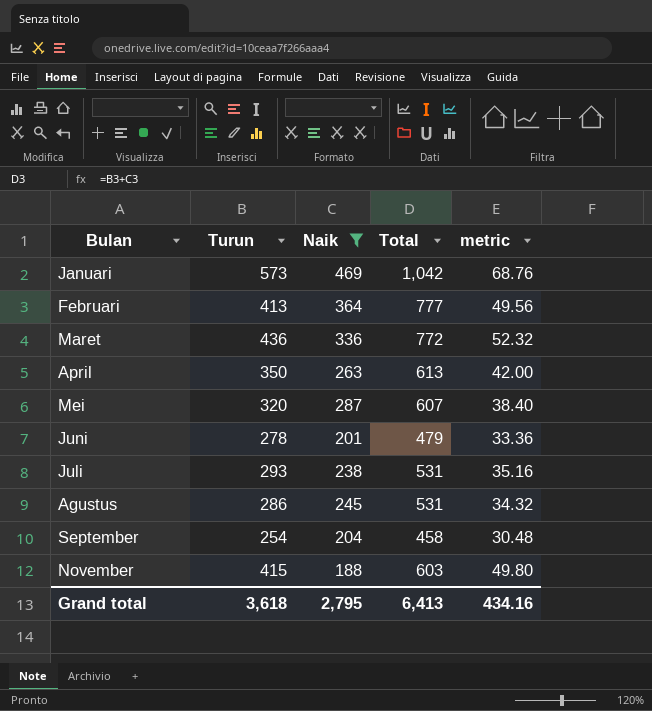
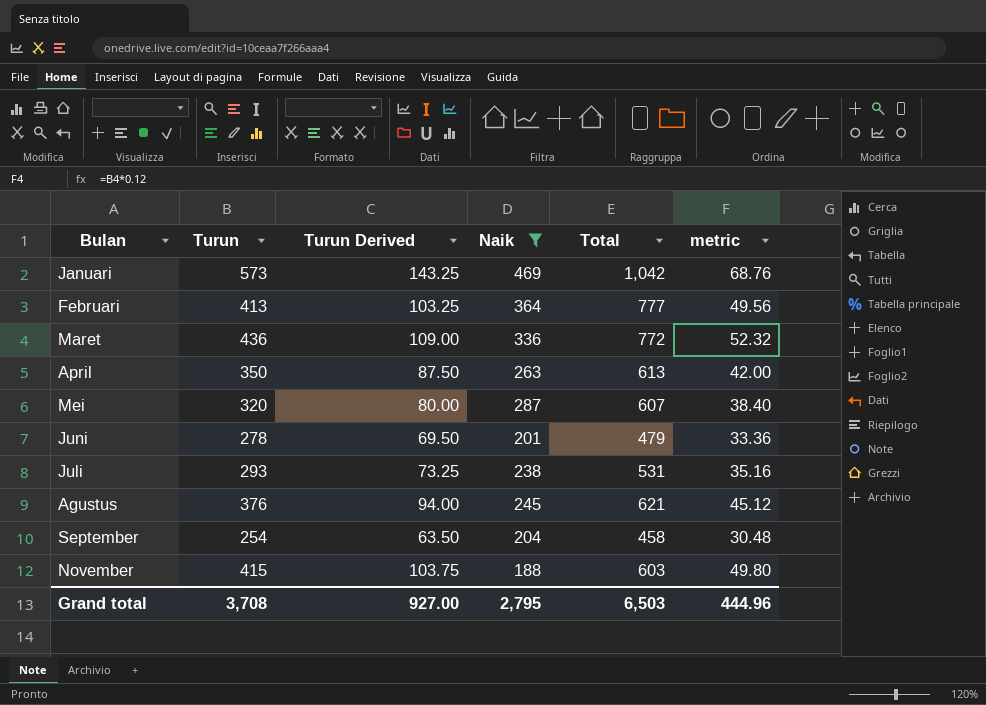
column Turun Derived | formula: none -> [Turun] * 0.25
Agustus | Turun: 286 -> 376
Agustus | Total: 531 -> 621
Agustus | metric: 34.32 -> 45.12
Grand total | Turun: 3,618 -> 3,708
Grand total | Total: 6,413 -> 6,503
Grand total | metric: 434.16 -> 444.96

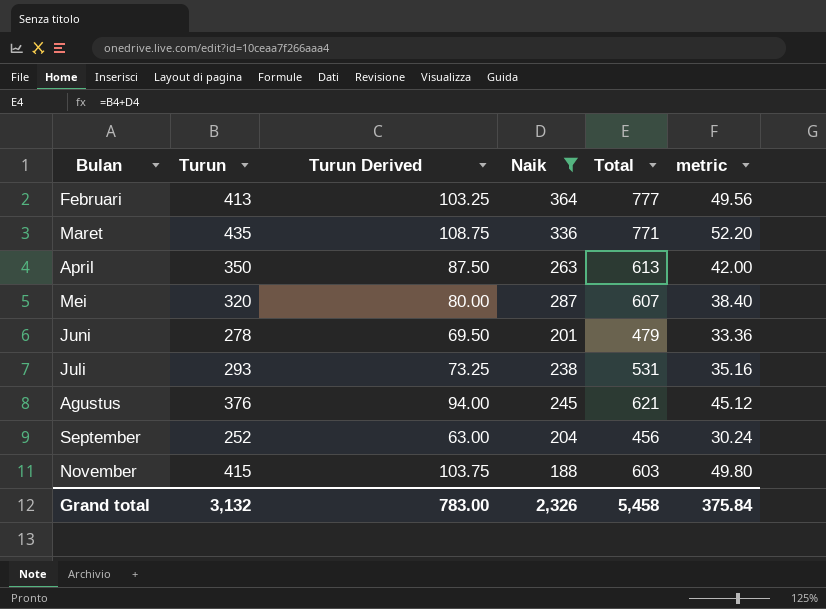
row Januari: 573 | 143.25 | 469 | 1,042 | 68.76 -> none
Maret | Turun: 436 -> 435
Maret | Turun Derived: 109.00 -> 108.75
Maret | Total: 772 -> 771
Maret | metric: 52.32 -> 52.20
September | Turun: 254 -> 252
September | Turun Derived: 63.50 -> 63.00
September | Total: 458 -> 456
September | metric: 30.48 -> 30.24
Grand total | Turun: 3,708 -> 3,132
Grand total | Turun Derived: 927.00 -> 783.00
Grand total | Naik: 2,795 -> 2,326
Grand total | Total: 6,503 -> 5,458
Grand total | metric: 444.96 -> 375.84

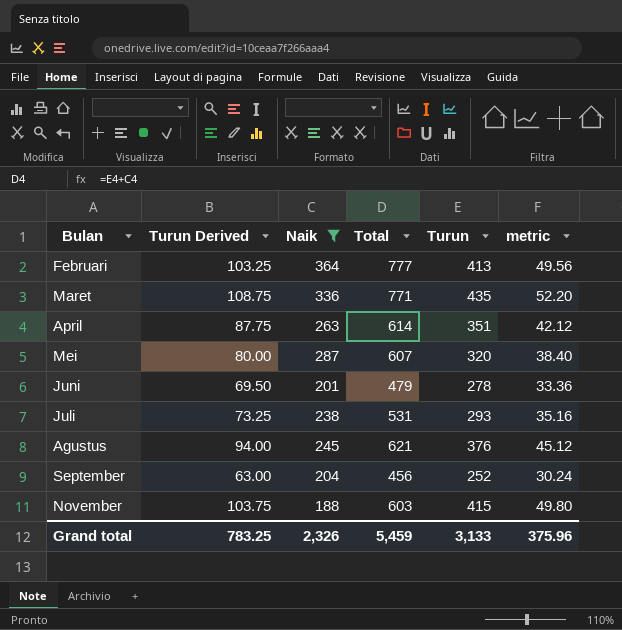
column Turun | position: 2 -> 5
April | Turun Derived: 87.50 -> 87.75
April | Total: 613 -> 614
April | Turun: 350 -> 351
April | metric: 42.00 -> 42.12
Grand total | Turun Derived: 783.00 -> 783.25
Grand total | Total: 5,458 -> 5,459
Grand total | Turun: 3,132 -> 3,133
Grand total | metric: 375.84 -> 375.96

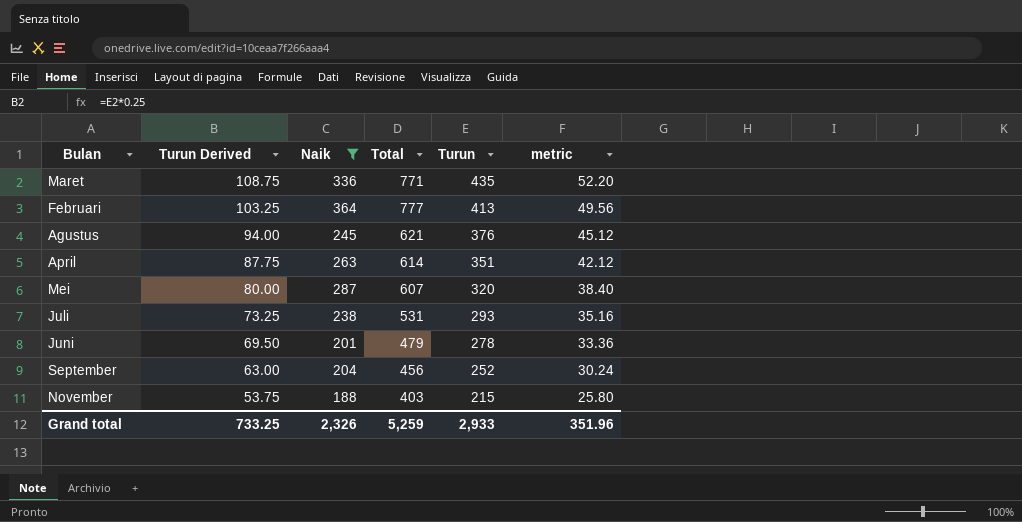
row order: none -> Turun Derived descending
November | Turun Derived: 103.75 -> 53.75
November | Total: 603 -> 403
November | Turun: 415 -> 215
November | metric: 49.80 -> 25.80
Grand total | Turun Derived: 783.25 -> 733.25
Grand total | Total: 5,459 -> 5,259
Grand total | Turun: 3,133 -> 2,933
Grand total | metric: 375.96 -> 351.96

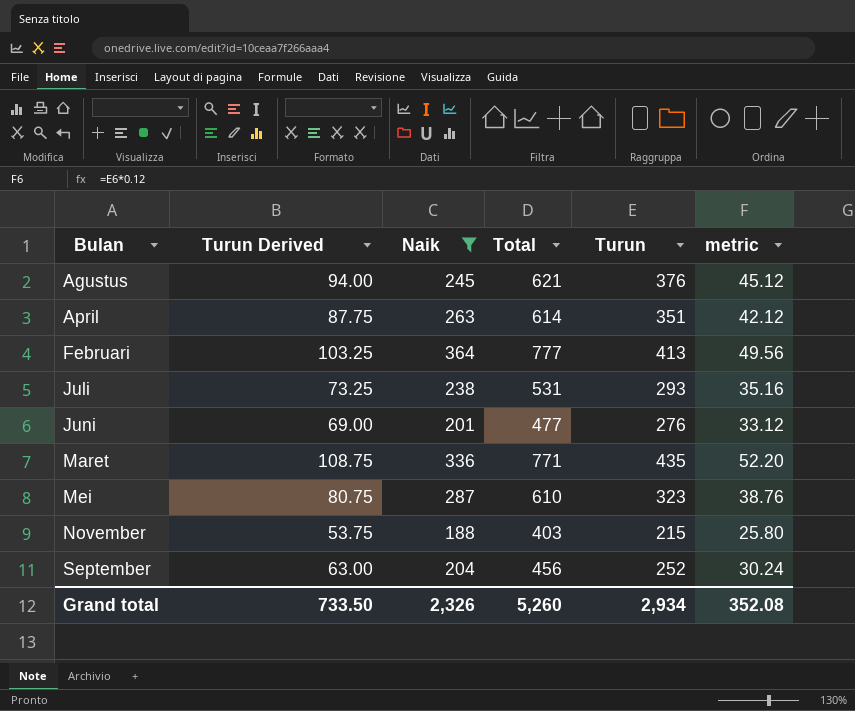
row order: Turun Derived descending -> Bulan ascending
Juni | Turun Derived: 69.50 -> 69.00
Juni | Total: 479 -> 477
Juni | Turun: 278 -> 276
Juni | metric: 33.36 -> 33.12
Mei | Turun Derived: 80.00 -> 80.75
Mei | Total: 607 -> 610
Mei | Turun: 320 -> 323
Mei | metric: 38.40 -> 38.76
Grand total | Turun Derived: 733.25 -> 733.50
Grand total | Total: 5,259 -> 5,260
Grand total | Turun: 2,933 -> 2,934
Grand total | metric: 351.96 -> 352.08

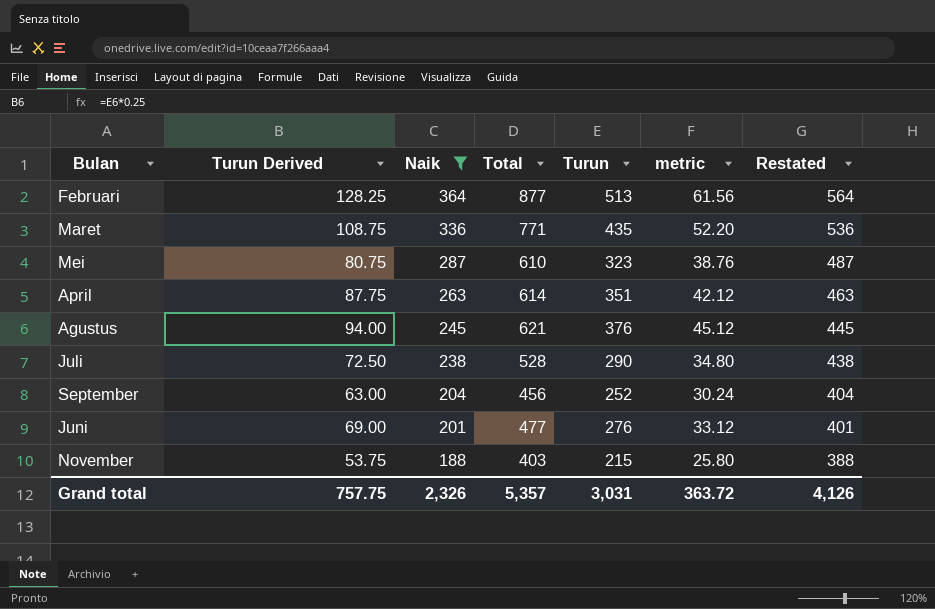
row order: Bulan ascending -> Naik descending
column Restated | formula: none -> [Naik] + 200
Februari | Turun Derived: 103.25 -> 128.25
Februari | Total: 777 -> 877
Februari | Turun: 413 -> 513
Februari | metric: 49.56 -> 61.56
Juli | Turun Derived: 73.25 -> 72.50
Juli | Total: 531 -> 528
Juli | Turun: 293 -> 290
Juli | metric: 35.16 -> 34.80
Grand total | Turun Derived: 733.50 -> 757.75
Grand total | Total: 5,260 -> 5,357
Grand total | Turun: 2,934 -> 3,031
Grand total | metric: 352.08 -> 363.72

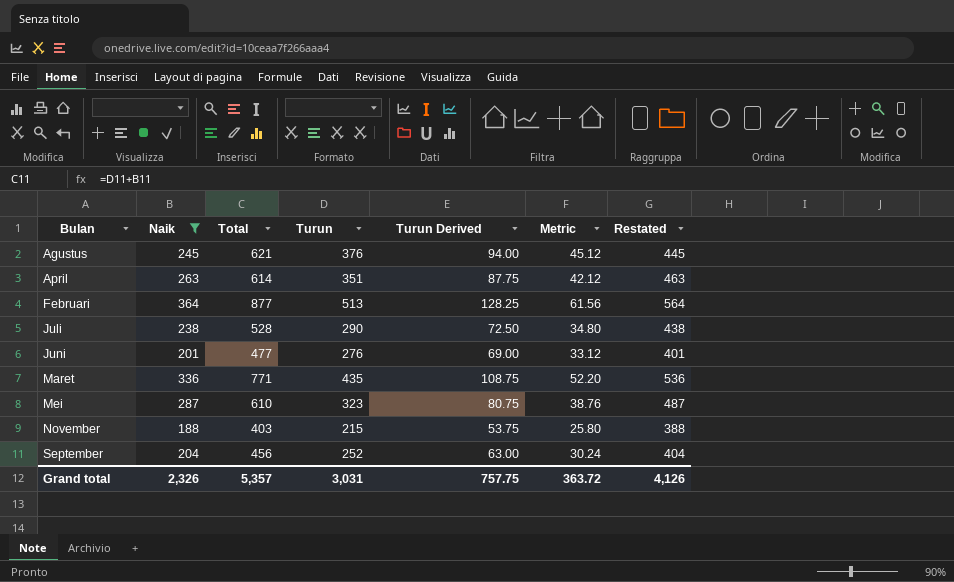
row order: Naik descending -> Bulan ascending
column Turun Derived | position: 2 -> 5
column name: metric -> Metric

